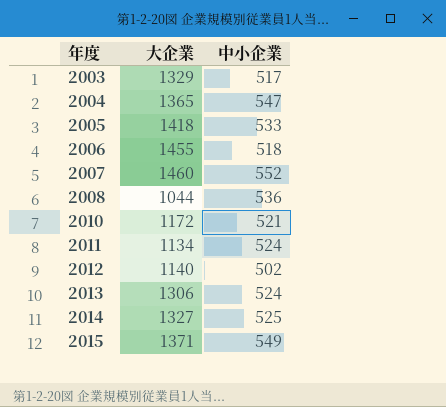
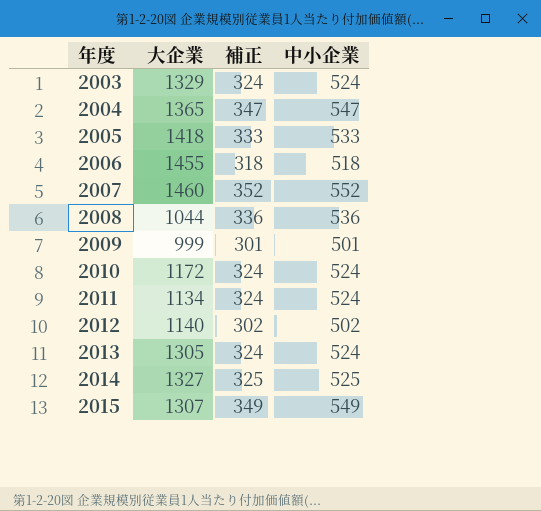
column 補正 | formula: none -> [中小企業] - 200
2003 | 中小企業: 517 -> 524
row 2009: none -> 999 | 301 | 501
2010 | 中小企業: 521 -> 524
2013 | 大企業: 1306 -> 1305
2015 | 大企業: 1371 -> 1307

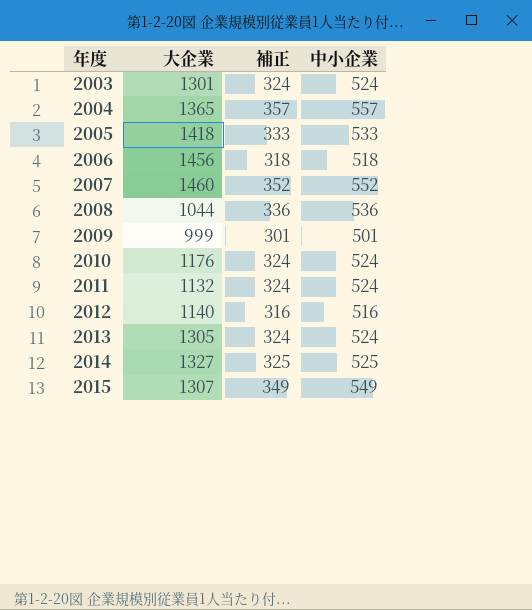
2003 | 大企業: 1329 -> 1301
2004 | 補正: 347 -> 357
2004 | 中小企業: 547 -> 557
2006 | 大企業: 1455 -> 1456
2010 | 大企業: 1172 -> 1176
2011 | 大企業: 1134 -> 1132
2012 | 補正: 302 -> 316
2012 | 中小企業: 502 -> 516

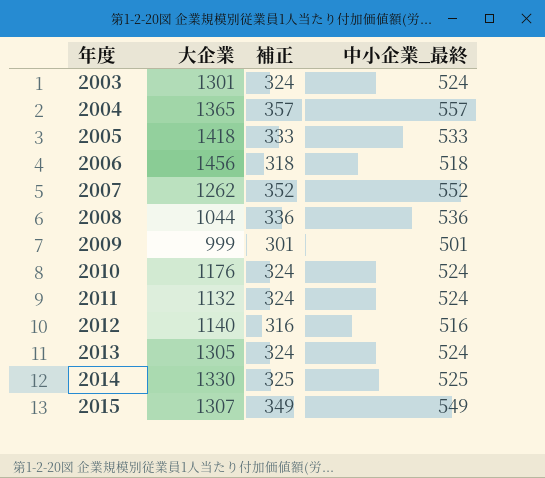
column name: 中小企業 -> 中小企業_最終
2007 | 大企業: 1460 -> 1262
2014 | 大企業: 1327 -> 1330

